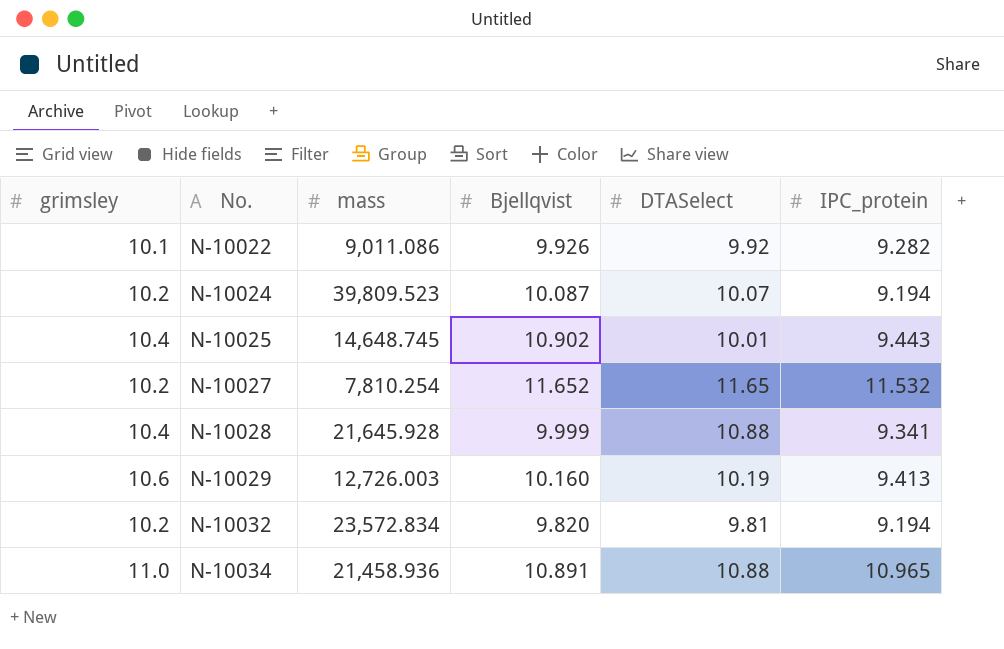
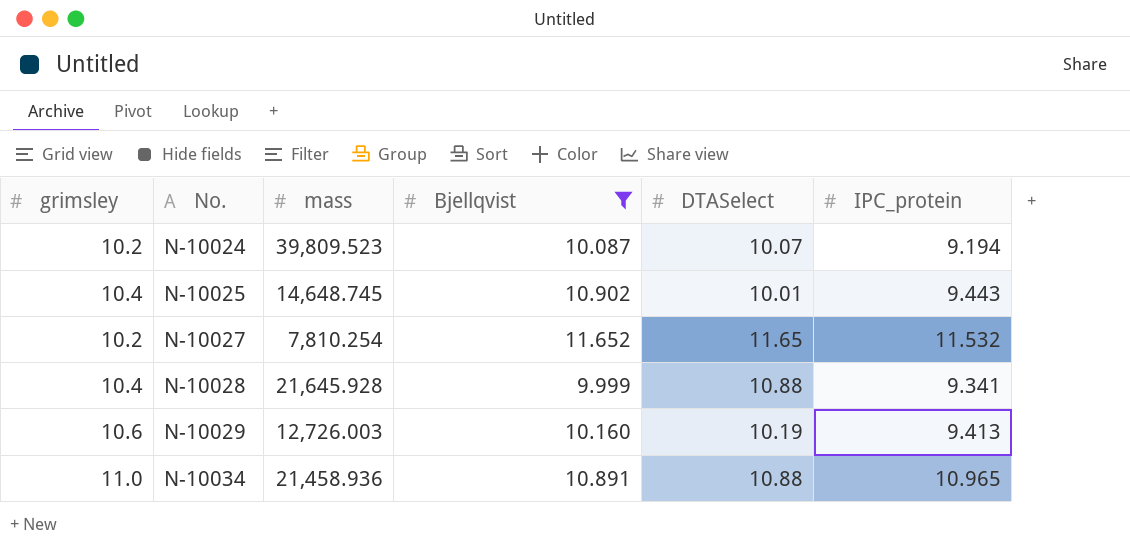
filter: none -> Bjellqvist >= 9.999

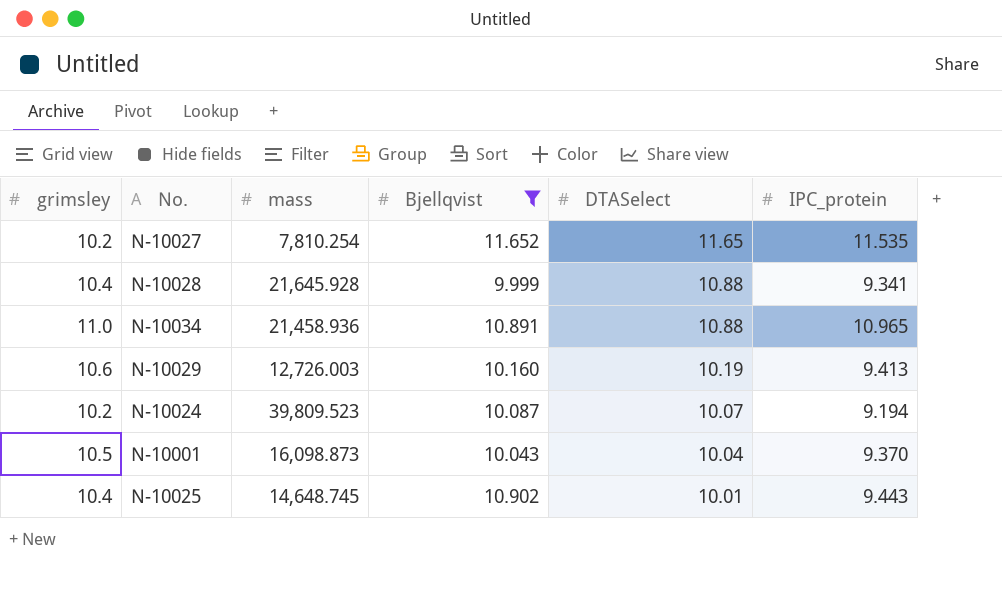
row order: No. ascending -> DTASelect descending
N-10027 | IPC_protein: 11.532 -> 11.535
row N-10001: none -> 10.5 | 16,098.873 | 10.043 | 10.04 | 9.370

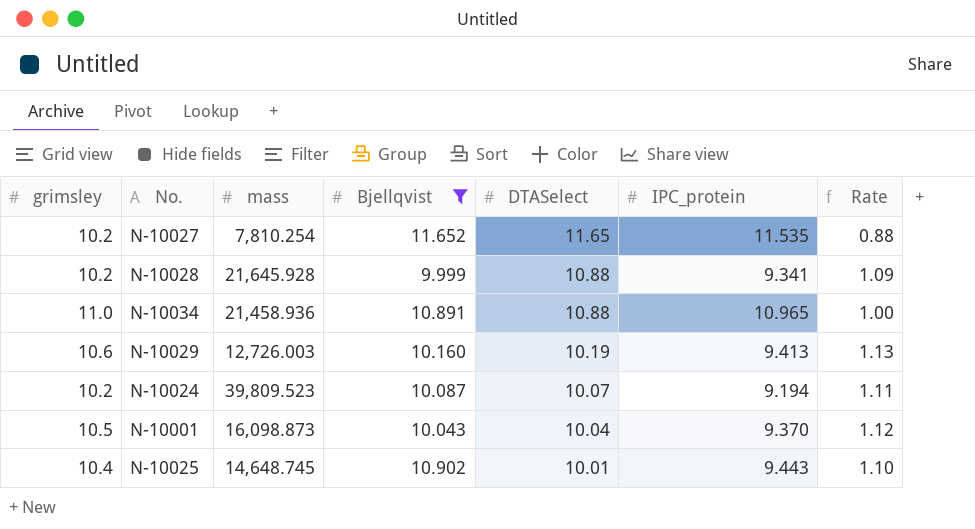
column Rate | formula: none -> [grimsley] / [IPC_protein]
N-10028 | grimsley: 10.4 -> 10.2

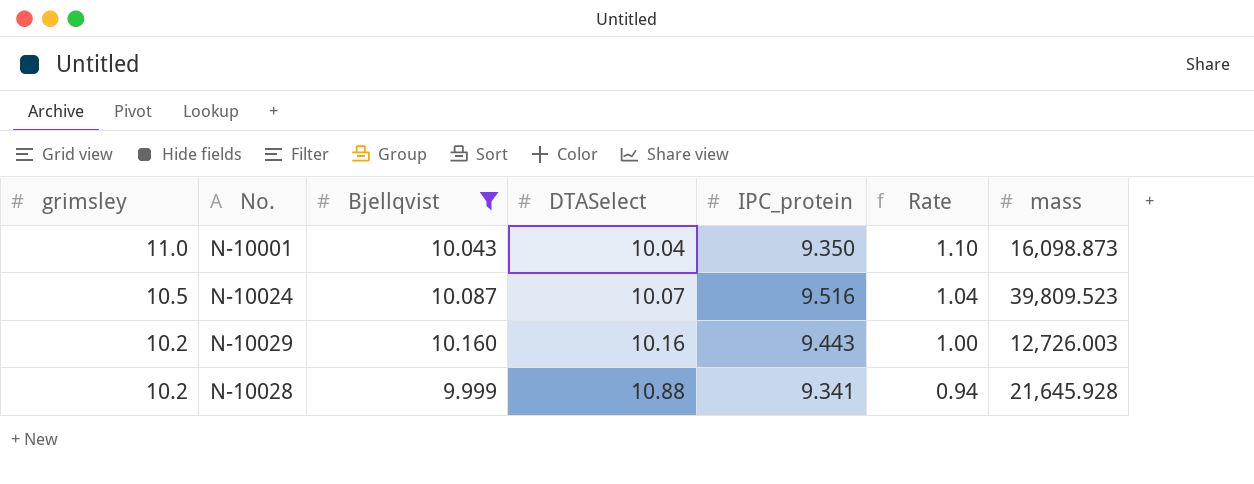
row order: DTASelect descending -> grimsley descending
column Rate | formula: [grimsley] / [IPC_protein] -> [grimsley] / [DTASelect]
column mass | position: 3 -> 7
row N-10027: 10.2 | 7,810.254 | 11.652 | 11.65 | 11.535 | 0.88 -> none
row N-10034: 11.0 | 21,458.936 | 10.891 | 10.88 | 10.965 | 1.00 -> none
row N-10025: 10.4 | 14,648.745 | 10.902 | 10.01 | 9.443 | 1.10 -> none
N-10001 | grimsley: 10.5 -> 11.0
N-10001 | IPC_protein: 9.370 -> 9.350
N-10024 | grimsley: 10.2 -> 10.5
N-10024 | IPC_protein: 9.194 -> 9.516
N-10029 | grimsley: 10.6 -> 10.2
N-10029 | DTASelect: 10.19 -> 10.16
N-10029 | IPC_protein: 9.413 -> 9.443

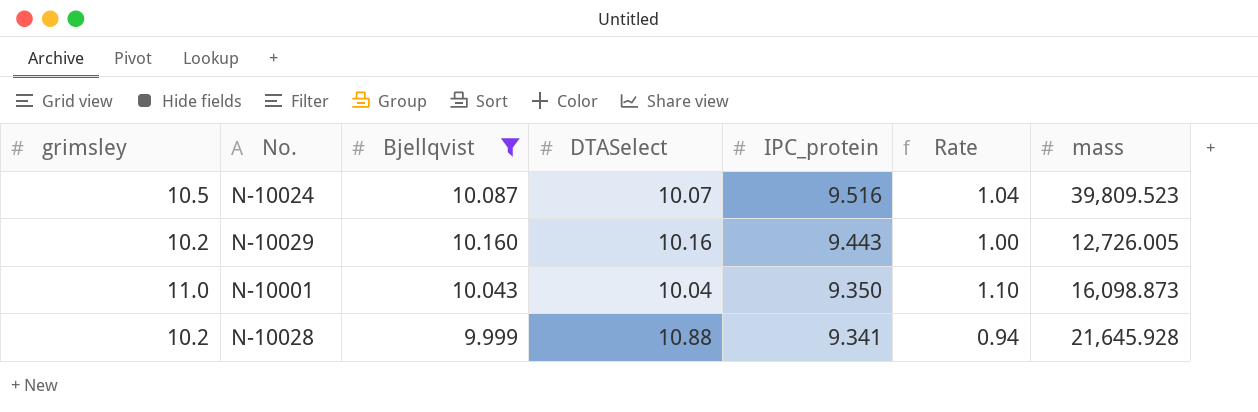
row order: grimsley descending -> IPC_protein descending
N-10029 | mass: 12,726.003 -> 12,726.005

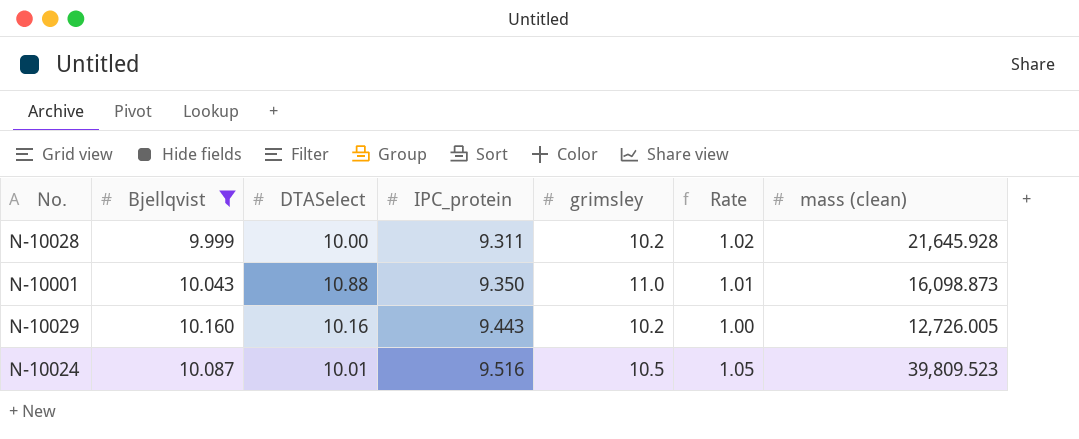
row order: IPC_protein descending -> IPC_protein ascending
column grimsley | position: 1 -> 5
column name: mass -> mass (clean)
N-10028 | DTASelect: 10.88 -> 10.00
N-10028 | IPC_protein: 9.341 -> 9.311
N-10028 | Rate: 0.94 -> 1.02
N-10001 | DTASelect: 10.04 -> 10.88
N-10001 | Rate: 1.10 -> 1.01
N-10024 | DTASelect: 10.07 -> 10.01
N-10024 | Rate: 1.04 -> 1.05

